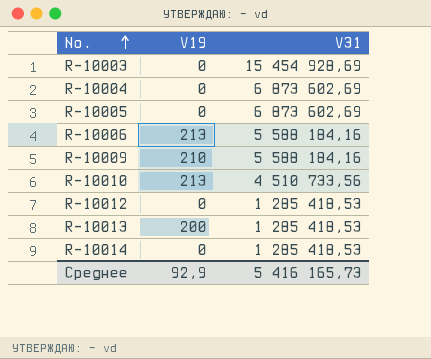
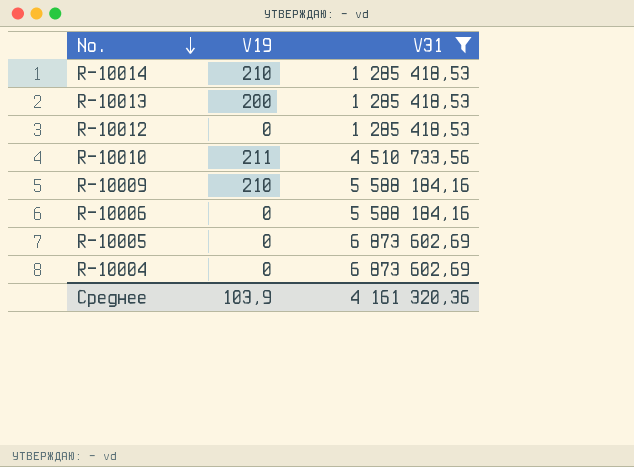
filter: none -> V31 != 15 454 928,69
row order: No. ascending -> No. descending
R-10014 | V19: 0 -> 210
R-10010 | V19: 213 -> 211
R-10006 | V19: 213 -> 0
Среднее | V19: 92,9 -> 103,9
Среднее | V31: 5 416 165,73 -> 4 161 320,36

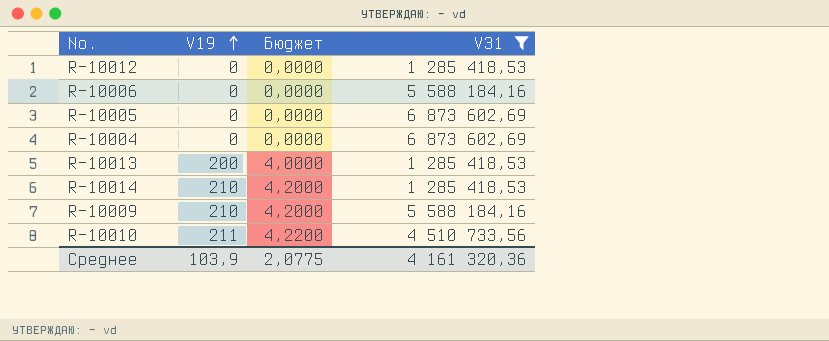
row order: No. descending -> V19 ascending
column Бюджет | formula: none -> [V19] * 0,02

